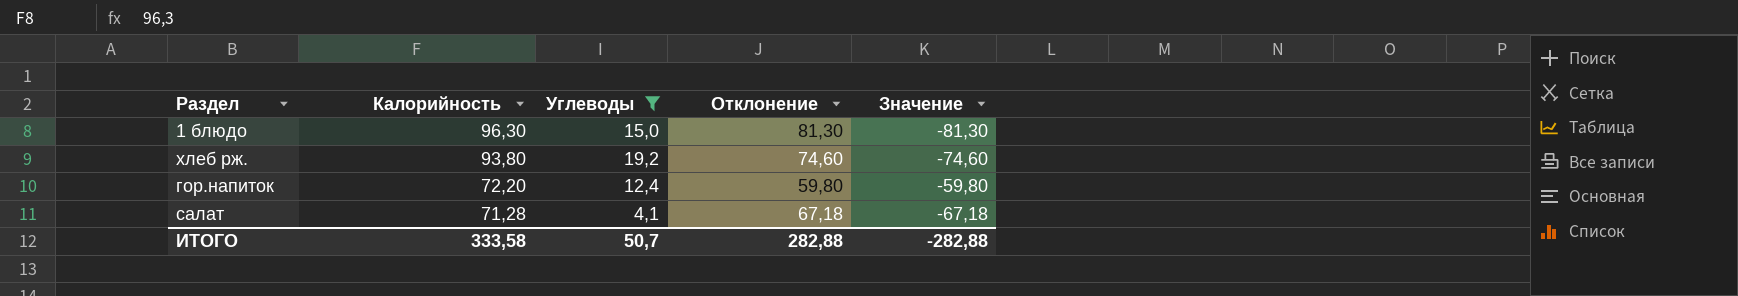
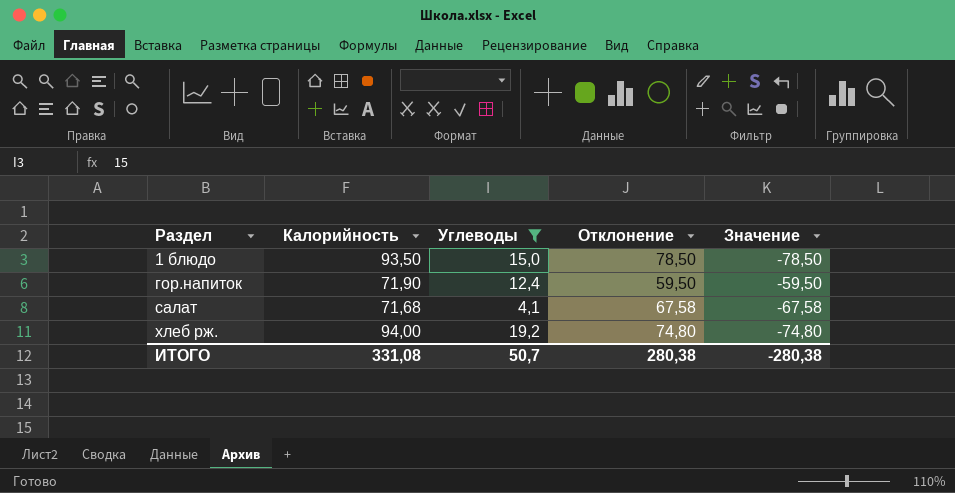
row order: Калорийность descending -> Раздел ascending
1 блюдо | Калорийность: 96,30 -> 93,50
1 блюдо | Отклонение: 81,30 -> 78,50
1 блюдо | Значение: -81,30 -> -78,50
гор.напиток | Калорийность: 72,20 -> 71,90
гор.напиток | Отклонение: 59,80 -> 59,50
гор.напиток | Значение: -59,80 -> -59,50
салат | Калорийность: 71,28 -> 71,68
салат | Отклонение: 67,18 -> 67,58
салат | Значение: -67,18 -> -67,58
хлеб рж. | Калорийность: 93,80 -> 94,00
хлеб рж. | Отклонение: 74,60 -> 74,80
хлеб рж. | Значение: -74,60 -> -74,80
ИТОГО | Калорийность: 333,58 -> 331,08
ИТОГО | Отклонение: 282,88 -> 280,38
ИТОГО | Значение: -282,88 -> -280,38

